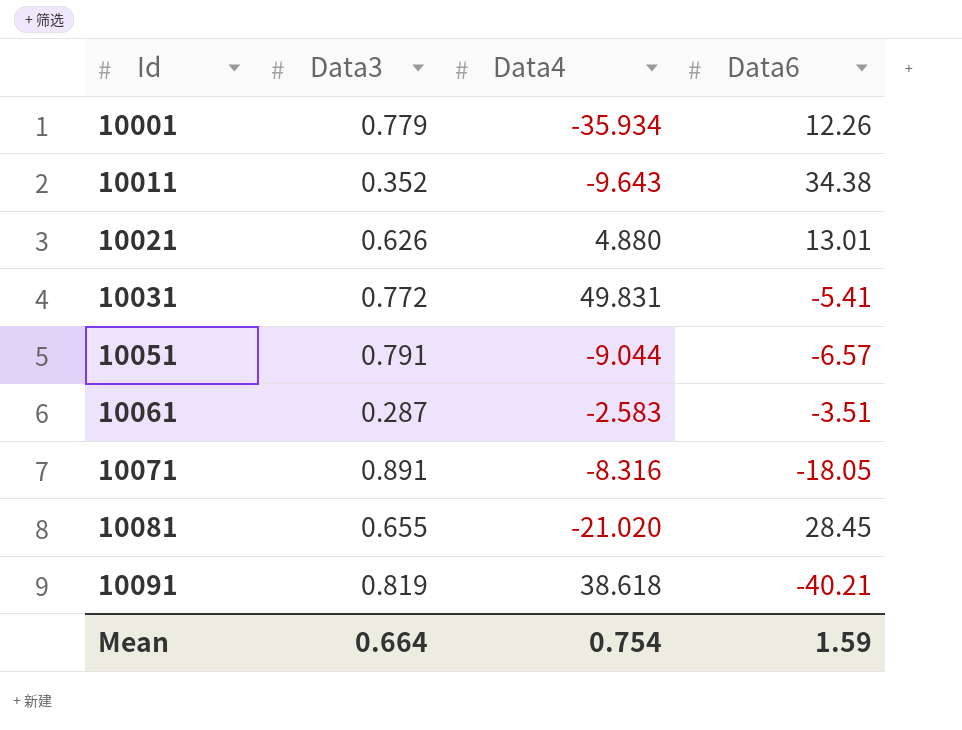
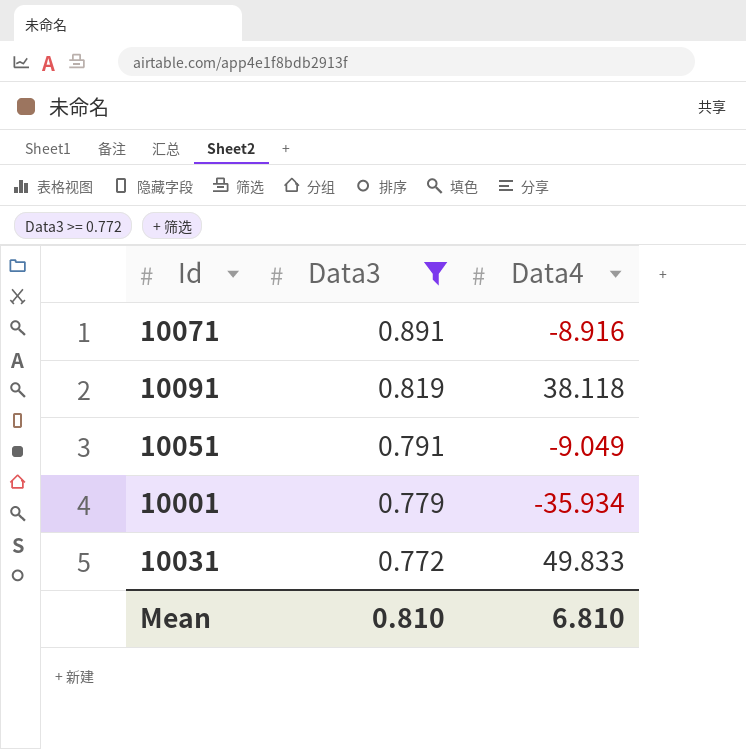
filter: none -> Data3 >= 0.772
row order: Id ascending -> Data3 descending
column Data6 | position: 4 -> none
10071 | Data4: -8.316 -> -8.916
10091 | Data4: 38.618 -> 38.118
10051 | Data4: -9.044 -> -9.049
10031 | Data4: 49.831 -> 49.833
Mean | Data3: 0.664 -> 0.810
Mean | Data4: 0.754 -> 6.810

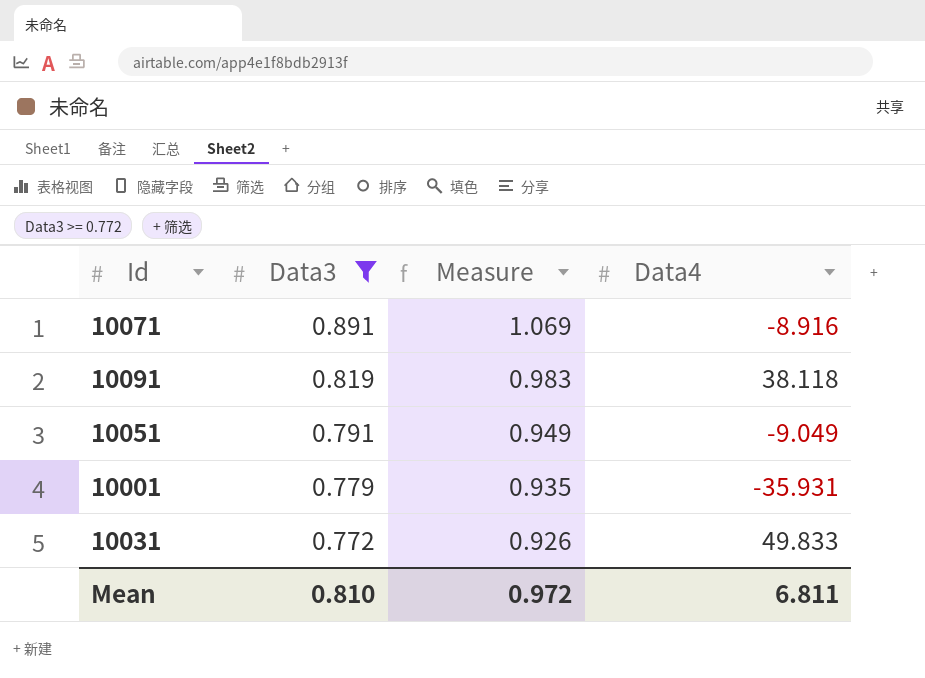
column Measure | formula: none -> [Data3] * 1.2
10001 | Data4: -35.934 -> -35.931
Mean | Data4: 6.810 -> 6.811

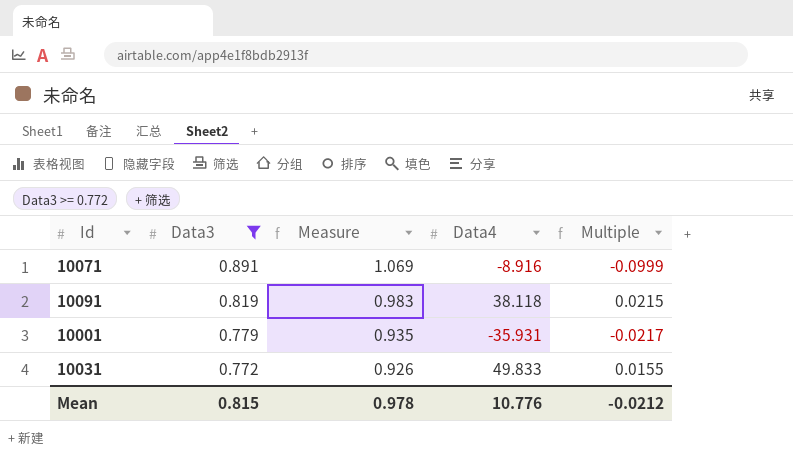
column Multiple | formula: none -> [Data3] / [Data4]
row 10051: 0.791 | 0.949 | -9.049 -> none
Mean | Data3: 0.810 -> 0.815
Mean | Measure: 0.972 -> 0.978
Mean | Data4: 6.811 -> 10.776

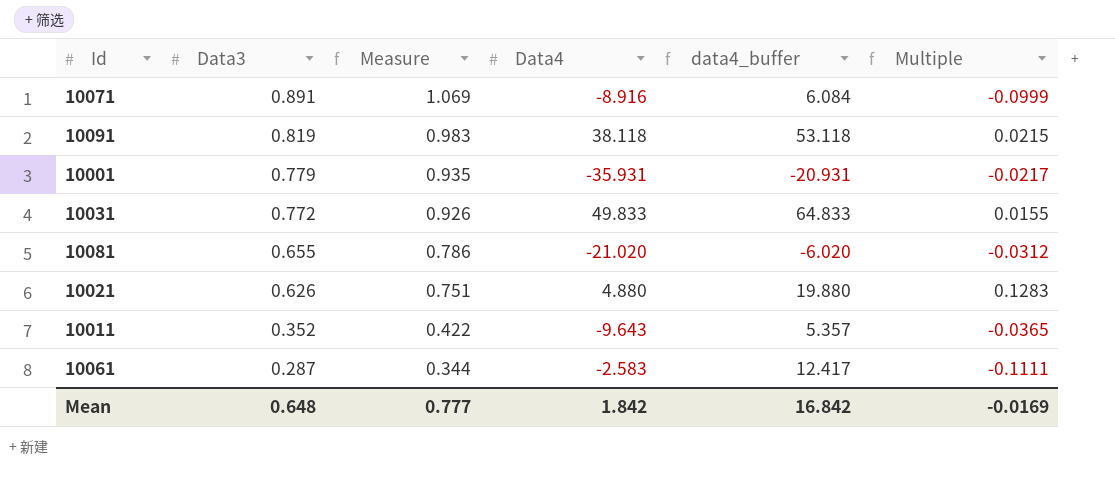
filter: Data3 >= 0.772 -> none
column data4_buffer | formula: none -> [Data4] + 15
Mean | Data3: 0.815 -> 0.648
Mean | Measure: 0.978 -> 0.777
Mean | Data4: 10.776 -> 1.842
Mean | Multiple: -0.0212 -> -0.0169

